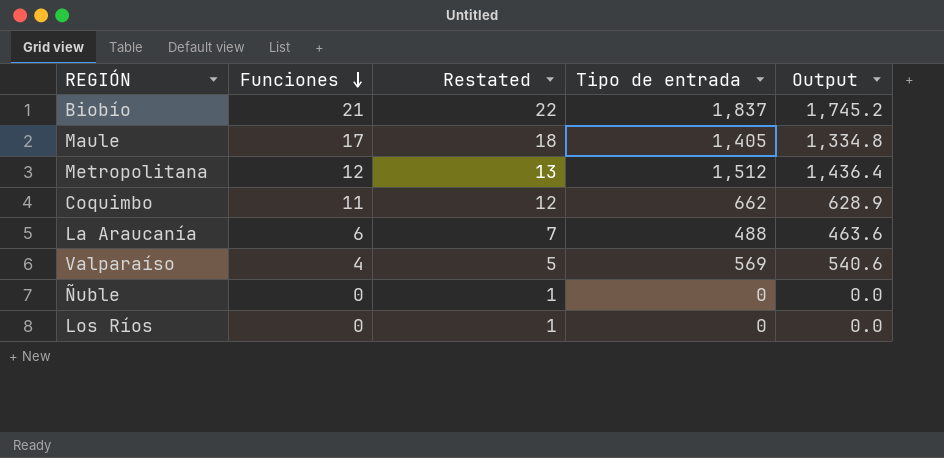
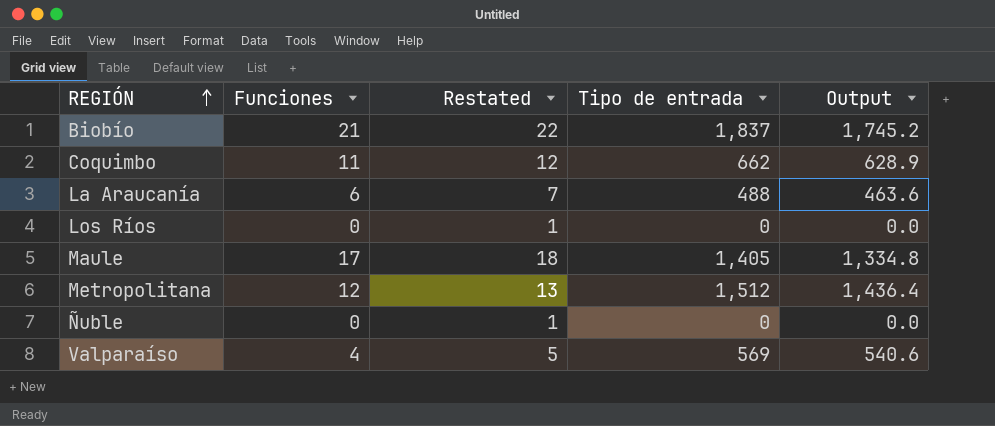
row order: Funciones descending -> REGIÓN ascending

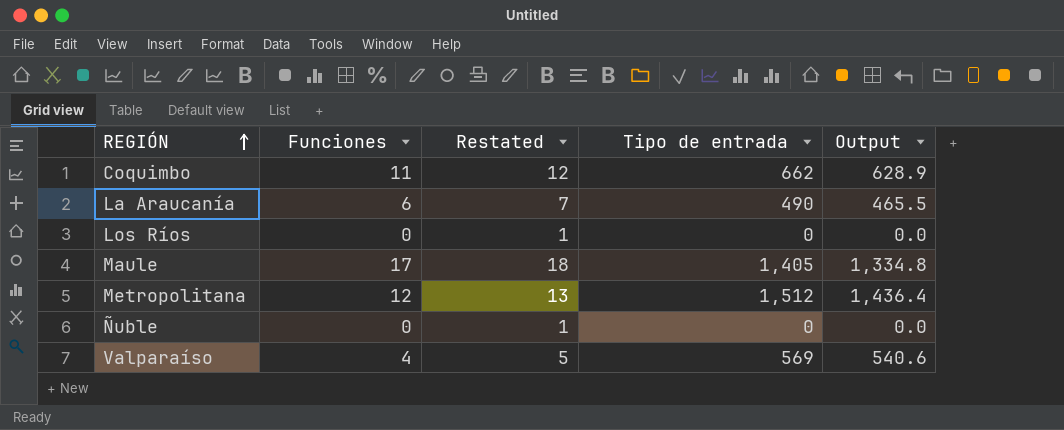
row Biobío: 21 | 22 | 1,837 | 1,745.2 -> none
La Araucanía | Tipo de entrada: 488 -> 490
La Araucanía | Output: 463.6 -> 465.5

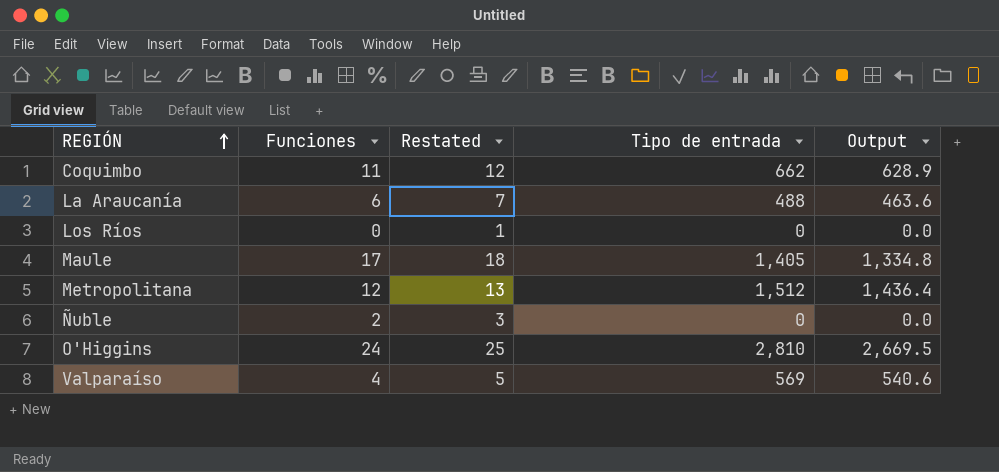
La Araucanía | Tipo de entrada: 490 -> 488
La Araucanía | Output: 465.5 -> 463.6
Ñuble | Funciones: 0 -> 2
Ñuble | Restated: 1 -> 3
row O'Higgins: none -> 24 | 25 | 2,810 | 2,669.5

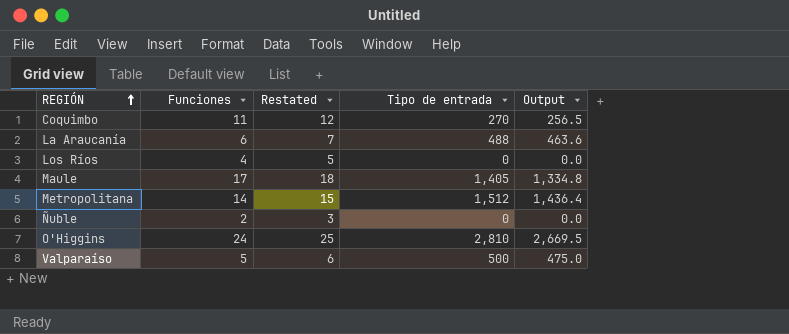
Coquimbo | Tipo de entrada: 662 -> 270
Coquimbo | Output: 628.9 -> 256.5
Los Ríos | Funciones: 0 -> 4
Los Ríos | Restated: 1 -> 5
Metropolitana | Funciones: 12 -> 14
Metropolitana | Restated: 13 -> 15
Valparaíso | Funciones: 4 -> 5
Valparaíso | Restated: 5 -> 6
Valparaíso | Tipo de entrada: 569 -> 500
Valparaíso | Output: 540.6 -> 475.0

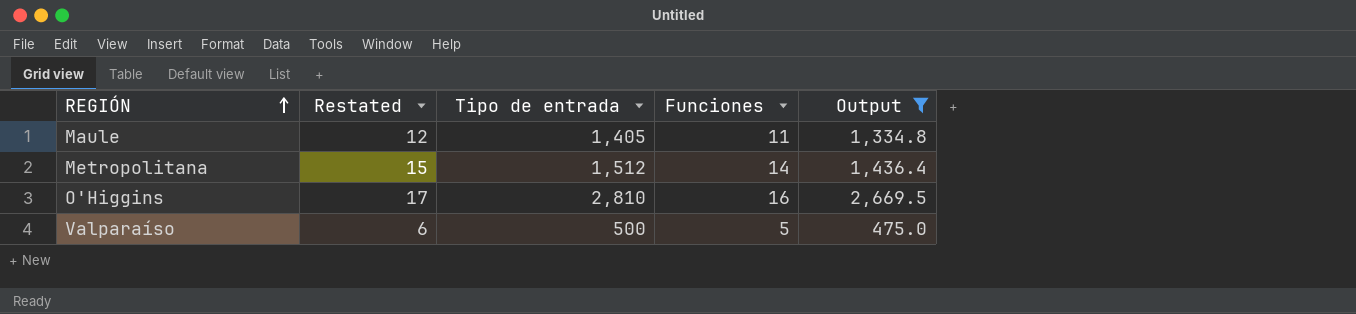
filter: none -> Output >= 475.0
column Funciones | position: 2 -> 4
Maule | Restated: 18 -> 12
Maule | Funciones: 17 -> 11
O'Higgins | Restated: 25 -> 17
O'Higgins | Funciones: 24 -> 16

